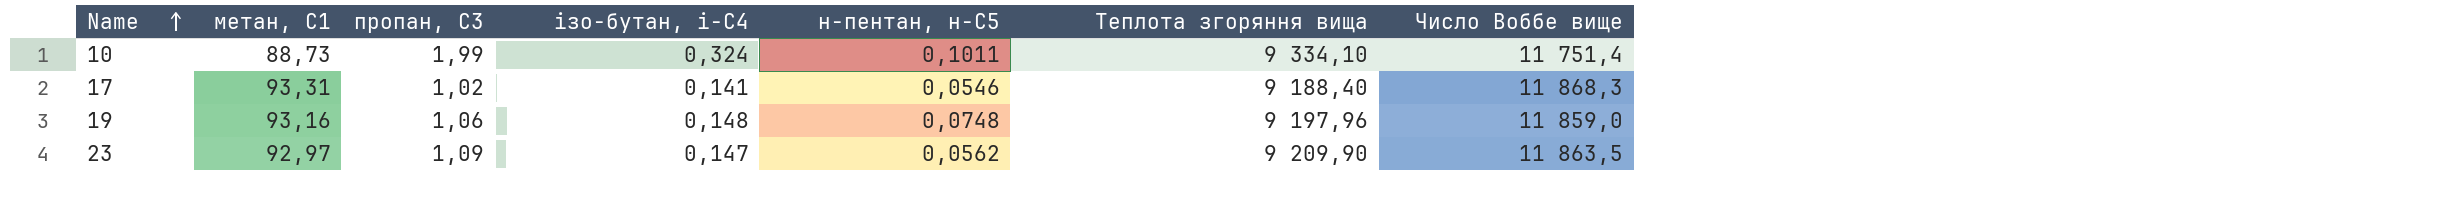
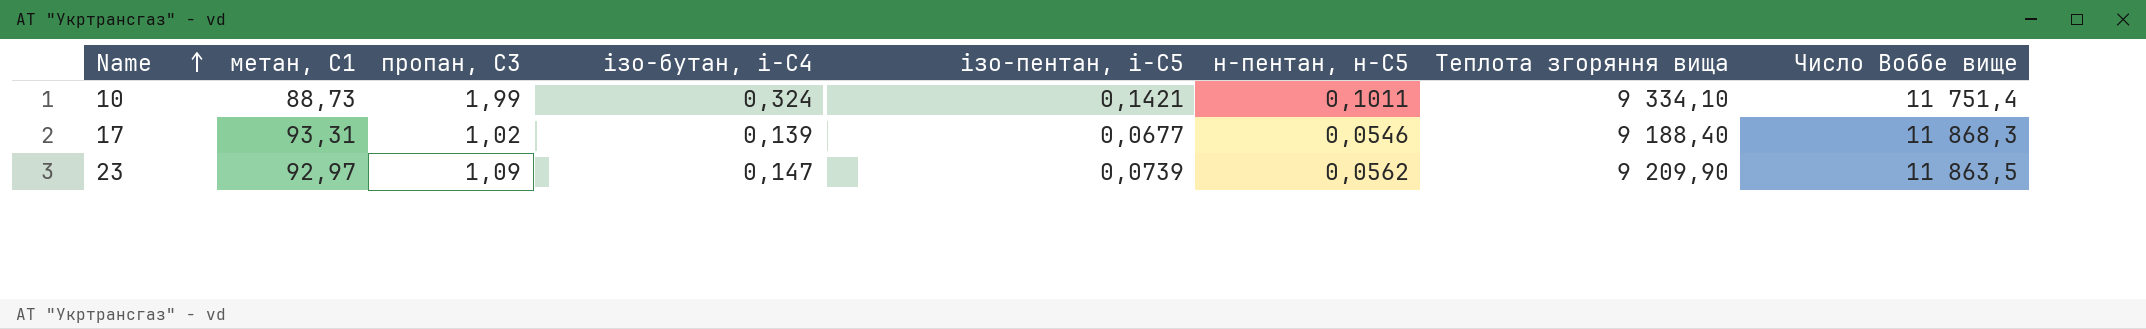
column ізо-пентан, і-С5 | position: none -> 5
row 19: 93,16 | 1,06 | 0,148 | 0,0748 | 9 197,96 | 11 859,0 -> none
17 | ізо-бутан, і-С4: 0,141 -> 0,139

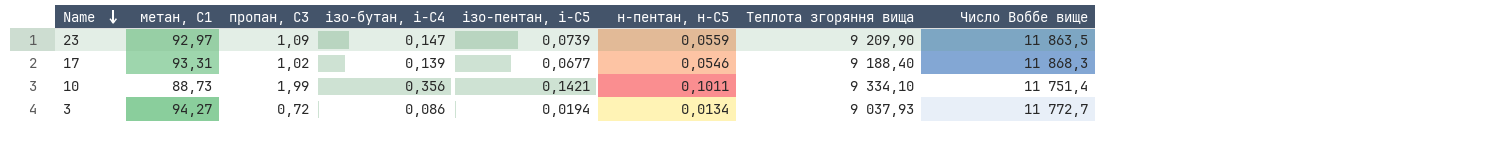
row order: Name ascending -> Name descending
23 | н-пентан, н-С5: 0,0562 -> 0,0559
10 | ізо-бутан, і-С4: 0,324 -> 0,356
row 3: none -> 94,27 | 0,72 | 0,086 | 0,0194 | 0,0134 | 9 037,93 | 11 772,7

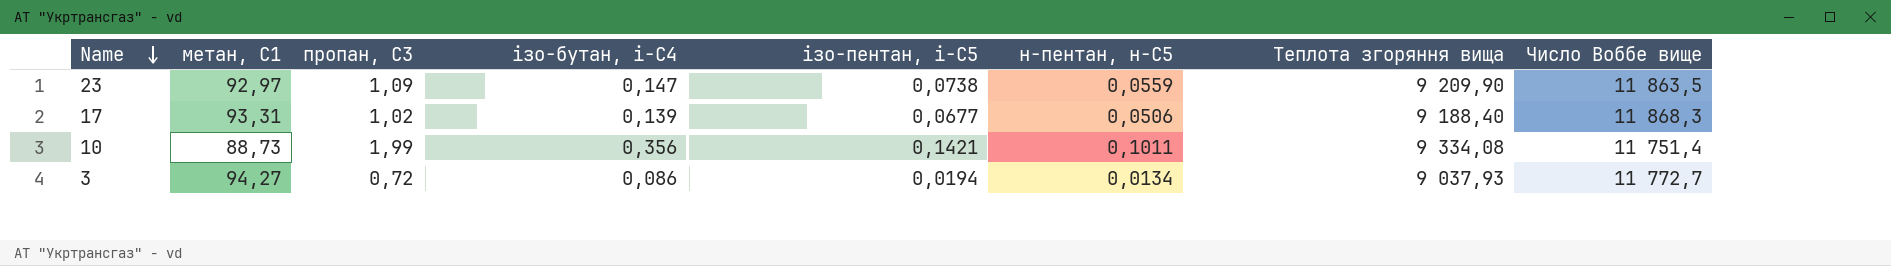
23 | ізо-пентан, і-С5: 0,0739 -> 0,0738
17 | н-пентан, н-С5: 0,0546 -> 0,0506
10 | Теплота згоряння вища: 9 334,10 -> 9 334,08

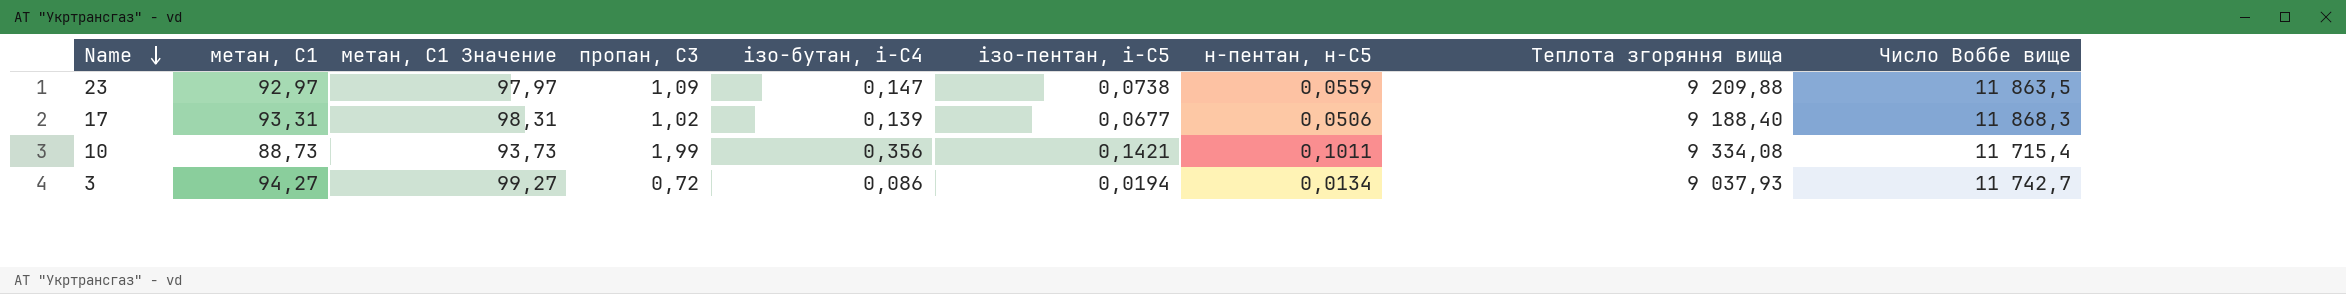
column метан, С1 Значение | formula: none -> [метан, С1] + 5
23 | Теплота згоряння вища: 9 209,90 -> 9 209,88
10 | Число Воббе вище: 11 751,4 -> 11 715,4
3 | Число Воббе вище: 11 772,7 -> 11 742,7

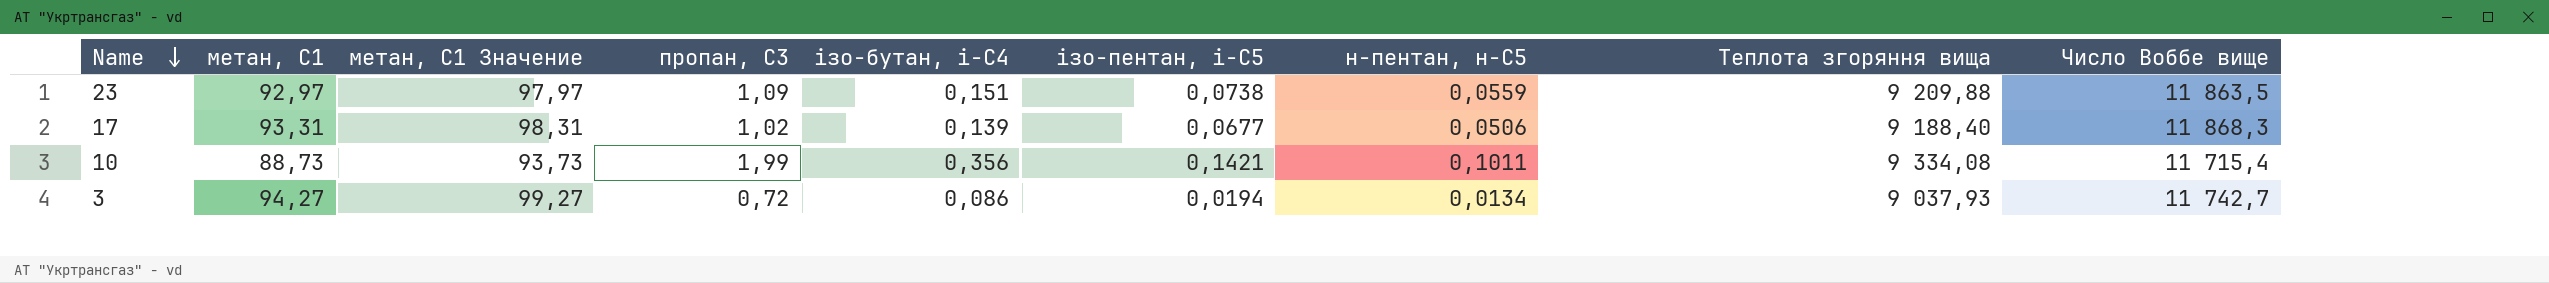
23 | ізо-бутан, і-С4: 0,147 -> 0,151

